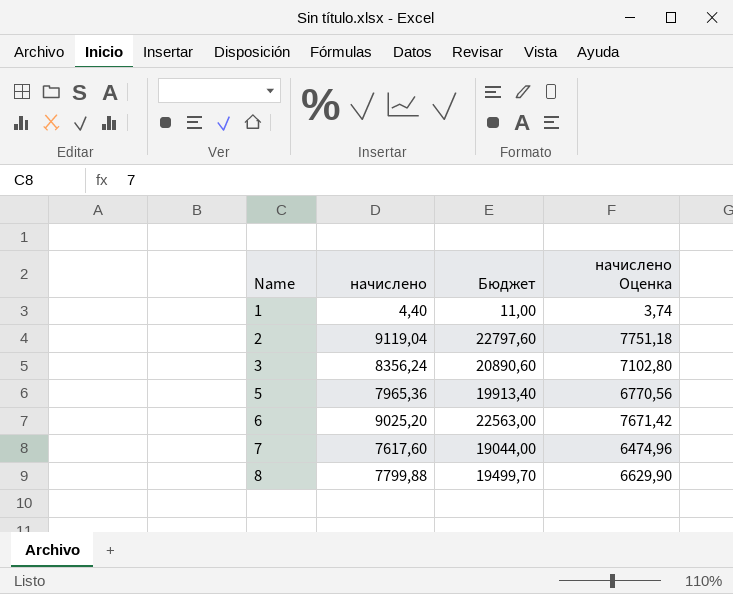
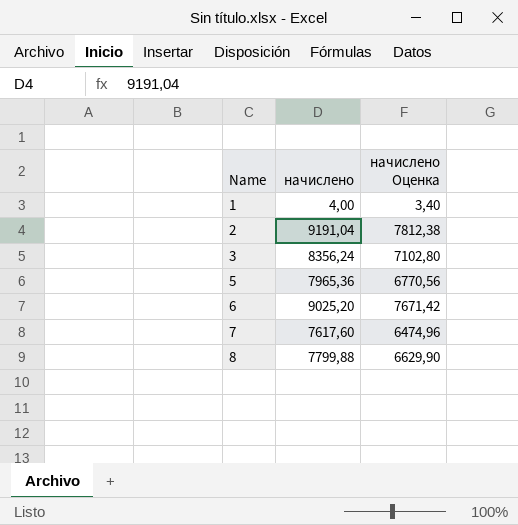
column Бюджет | formula: [начислено] * 2,5 -> none
1 | начислено: 4,40 -> 4,00
1 | начислено Оценка: 3,74 -> 3,40
2 | начислено: 9119,04 -> 9191,04
2 | начислено Оценка: 7751,18 -> 7812,38

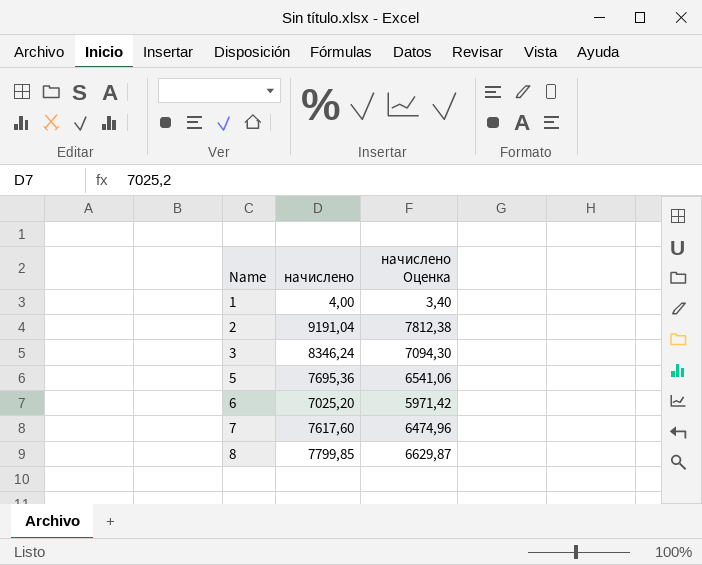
3 | начислено: 8356,24 -> 8346,24
3 | начислено Оценка: 7102,80 -> 7094,30
5 | начислено: 7965,36 -> 7695,36
5 | начислено Оценка: 6770,56 -> 6541,06
6 | начислено: 9025,20 -> 7025,20
6 | начислено Оценка: 7671,42 -> 5971,42
8 | начислено: 7799,88 -> 7799,85
8 | начислено Оценка: 6629,90 -> 6629,87

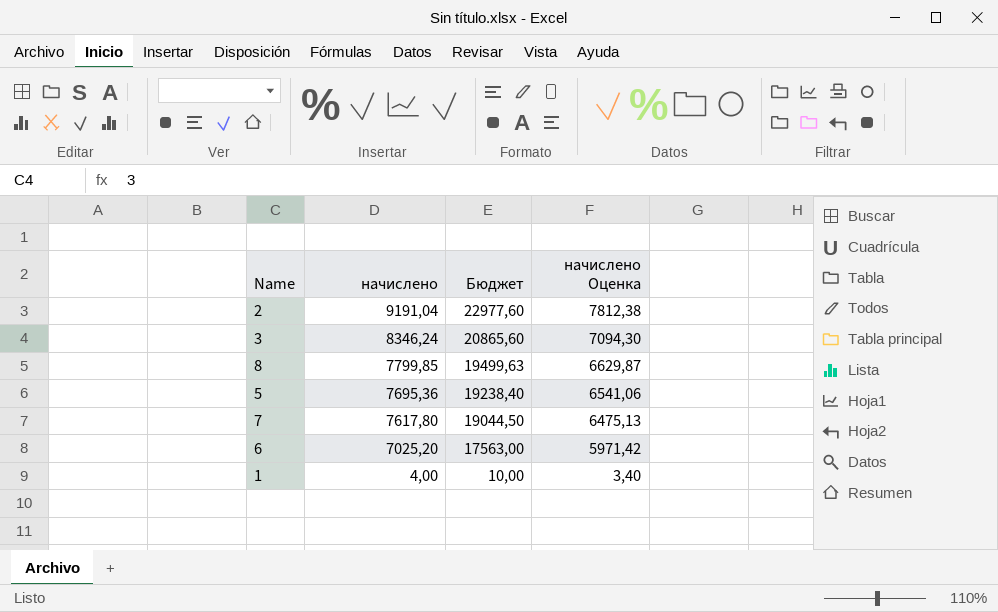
row order: Name ascending -> начислено descending
column Бюджет | formula: none -> [начислено] * 2,5
7 | начислено: 7617,60 -> 7617,80
7 | начислено Оценка: 6474,96 -> 6475,13

